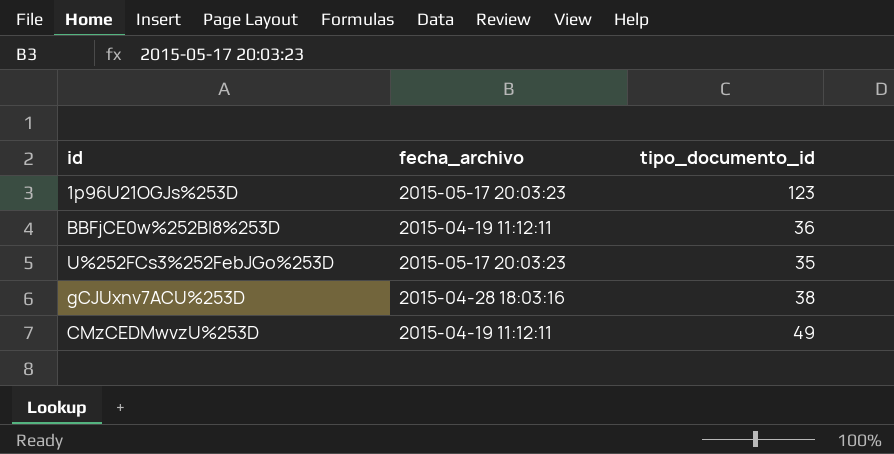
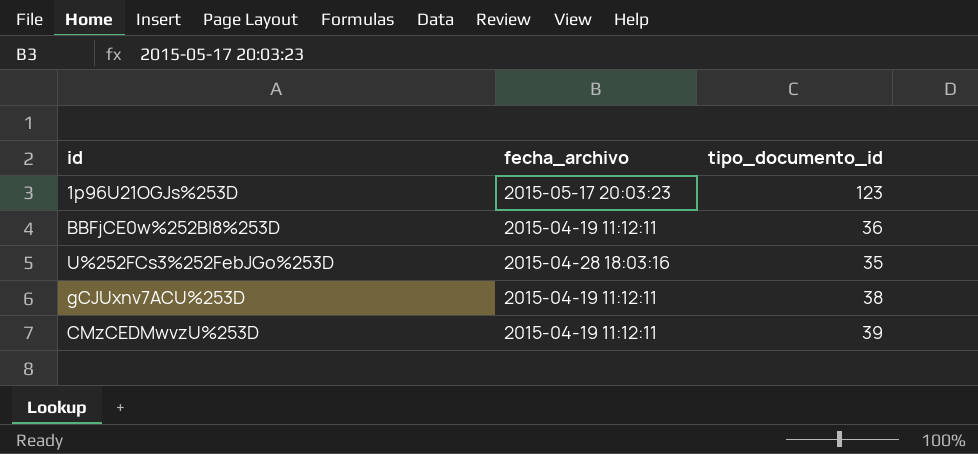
U%252FCs3%252FebJGo%253D | fecha_archivo: 2015-05-17 20:03:23 -> 2015-04-28 18:03:16
gCJUxnv7ACU%253D | fecha_archivo: 2015-04-28 18:03:16 -> 2015-04-19 11:12:11
CMzCEDMwvzU%253D | tipo_documento_id: 49 -> 39

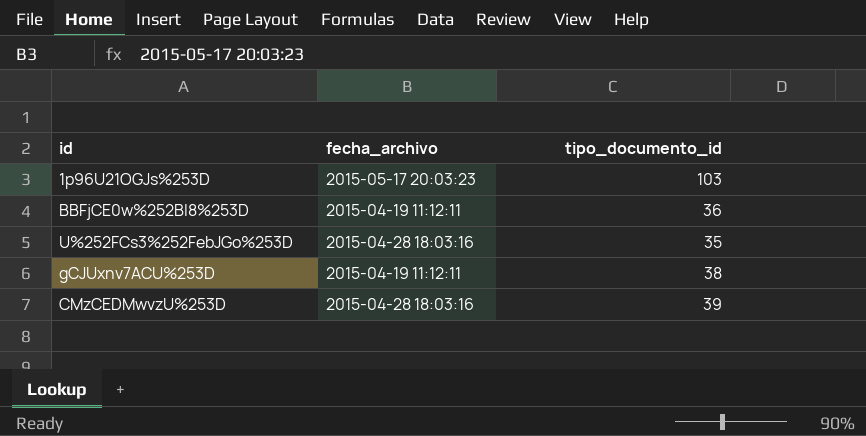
1p96U21OGJs%253D | tipo_documento_id: 123 -> 103
CMzCEDMwvzU%253D | fecha_archivo: 2015-04-19 11:12:11 -> 2015-04-28 18:03:16

